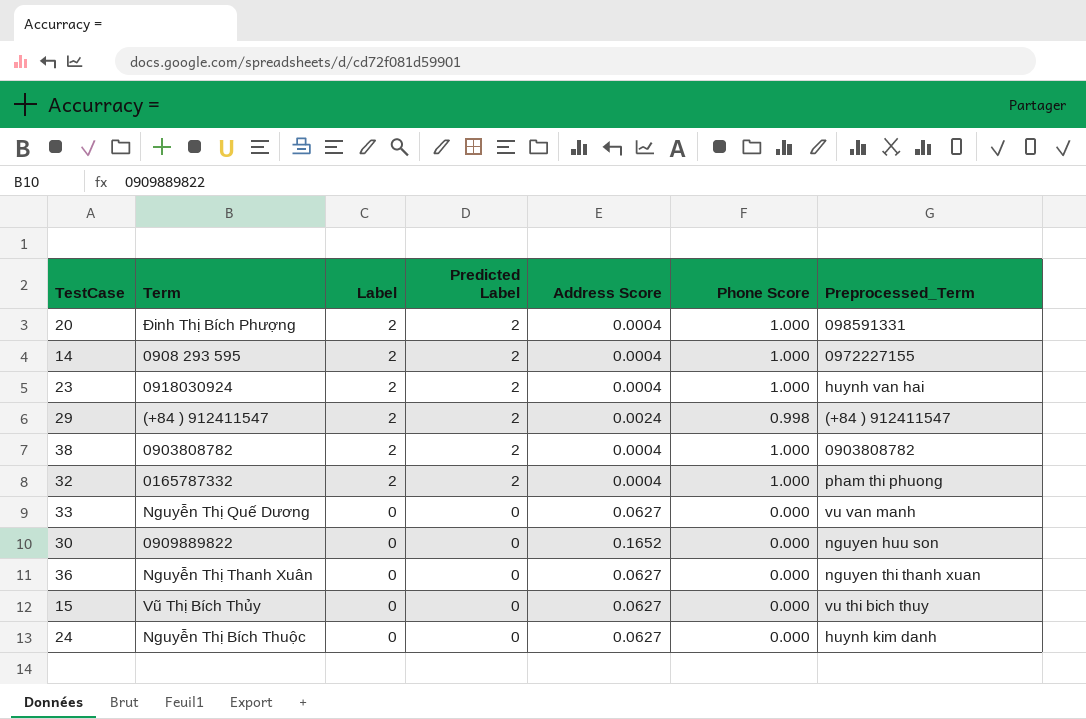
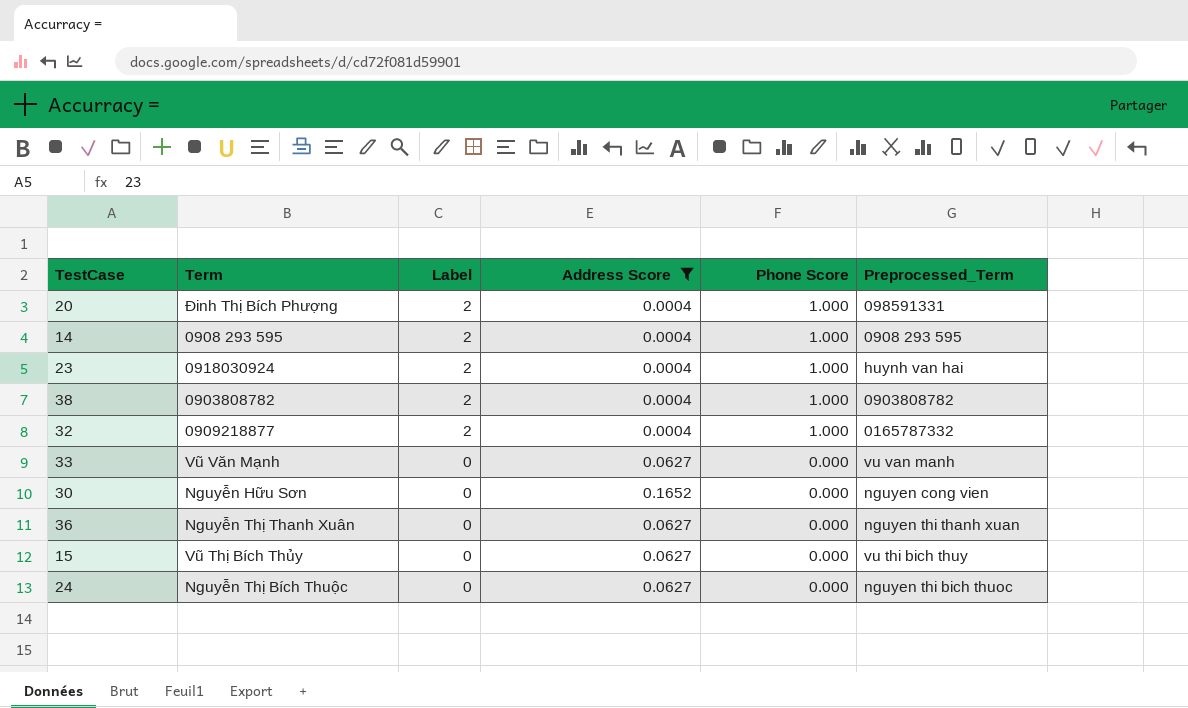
filter: none -> Address Score != 0.0024
column Predicted Label | position: 4 -> none
14 | Preprocessed_Term: 0972227155 -> 0908 293 595
32 | Term: 0165787332 -> 0909218877
32 | Preprocessed_Term: pham thi phuong -> 0165787332
33 | Term: Nguyễn Thị Quế Dương -> Vũ Văn Mạnh
30 | Term: 0909889822 -> Nguyễn Hữu Sơn
30 | Preprocessed_Term: nguyen huu son -> nguyen cong vien
24 | Preprocessed_Term: huynh kim danh -> nguyen thi bich thuoc

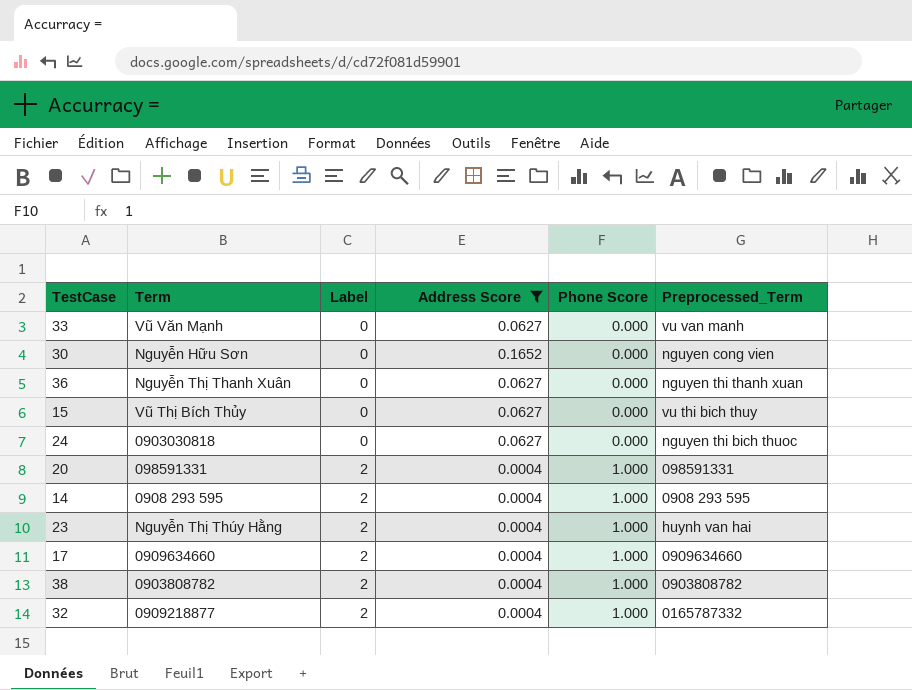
row order: Label descending -> Label ascending
24 | Term: Nguyễn Thị Bích Thuộc -> 0903030818
20 | Term: Đinh Thị Bích Phượng -> 098591331
23 | Term: 0918030924 -> Nguyễn Thị Thúy Hằng
row 17: none -> 0909634660 | 2 | 0.0004 | 1.000 | 0909634660

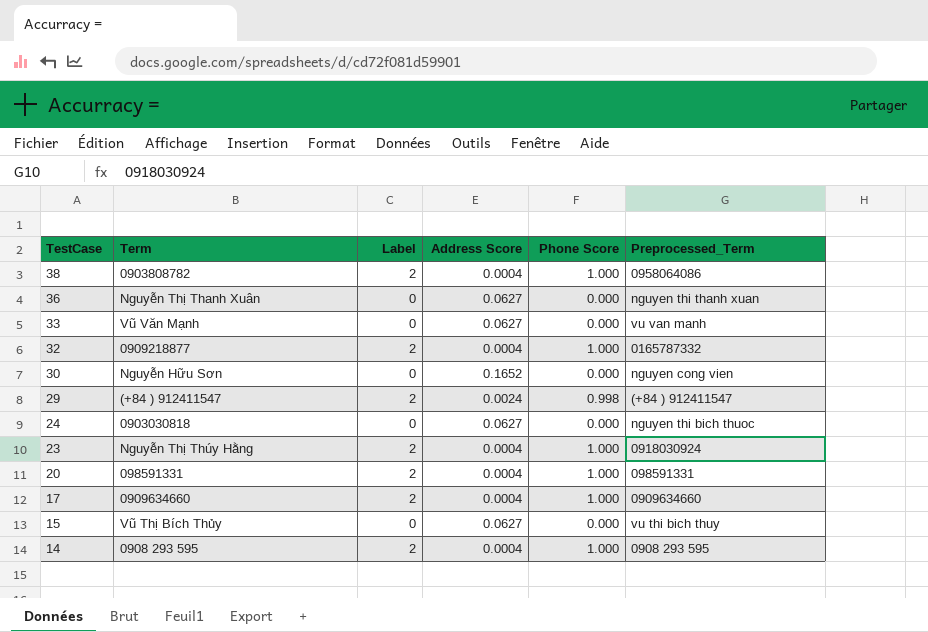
filter: Address Score != 0.0024 -> none
row order: Label ascending -> TestCase descending
38 | Preprocessed_Term: 0903808782 -> 0958064086
23 | Preprocessed_Term: huynh van hai -> 0918030924

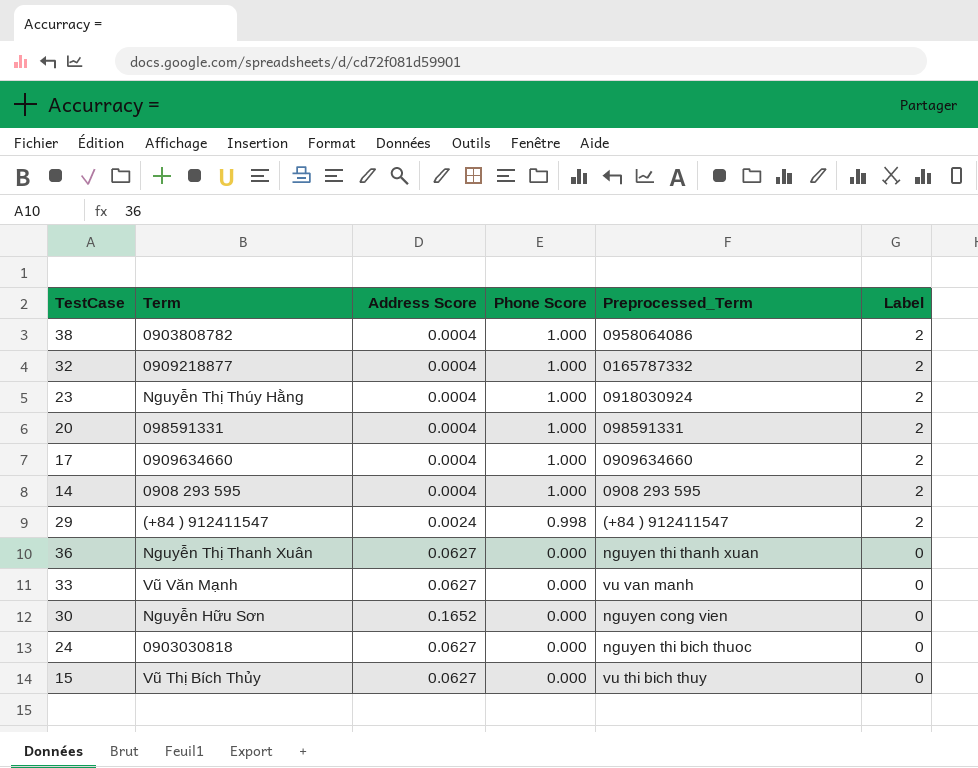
row order: TestCase descending -> Phone Score descending
column Label | position: 3 -> 6

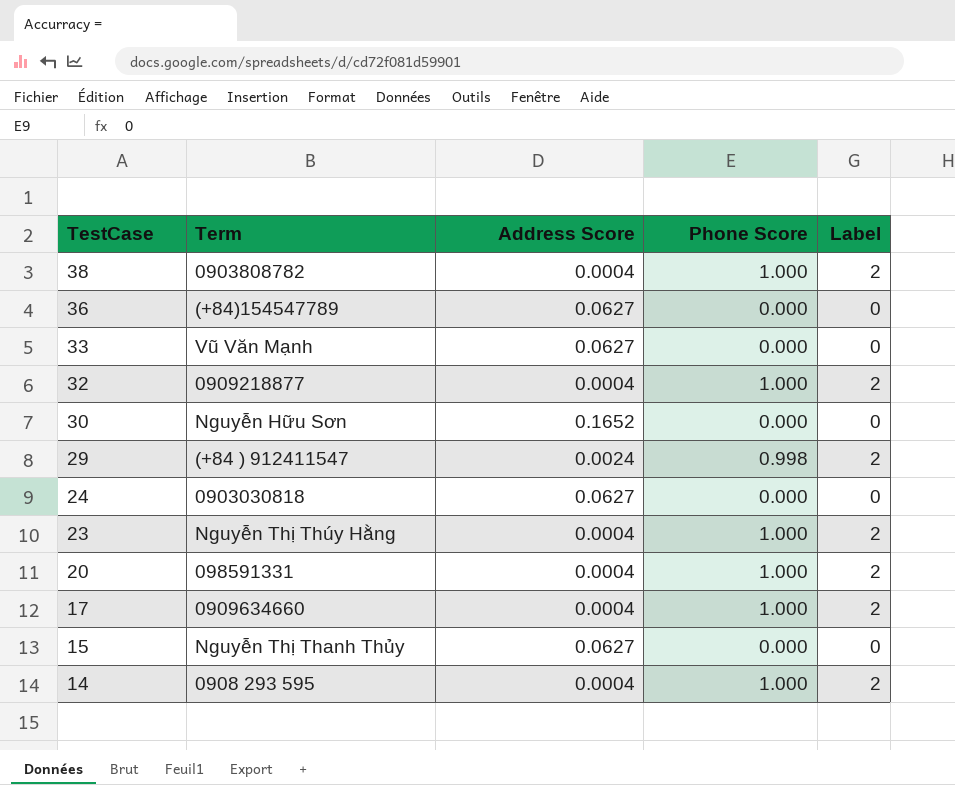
row order: Phone Score descending -> TestCase descending
column Preprocessed_Term | position: 5 -> none
36 | Term: Nguyễn Thị Thanh Xuân -> (+84)154547789
15 | Term: Vũ Thị Bích Thủy -> Nguyễn Thị Thanh Thủy

